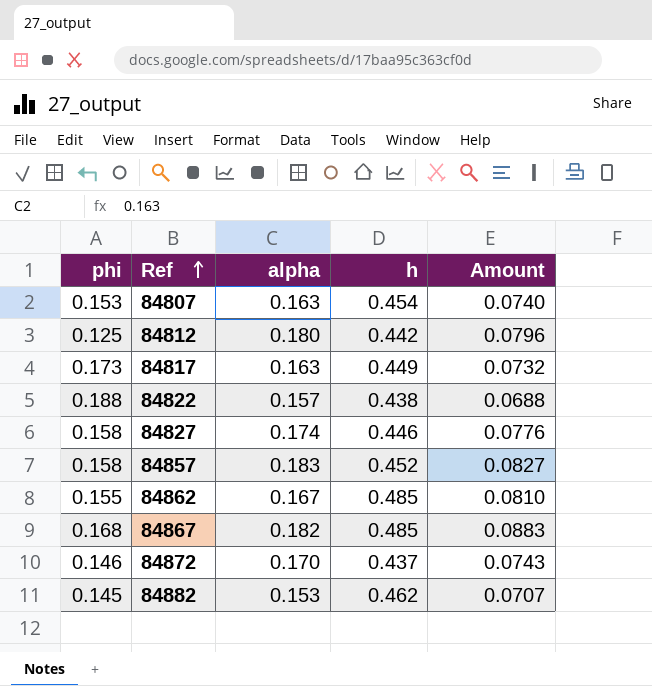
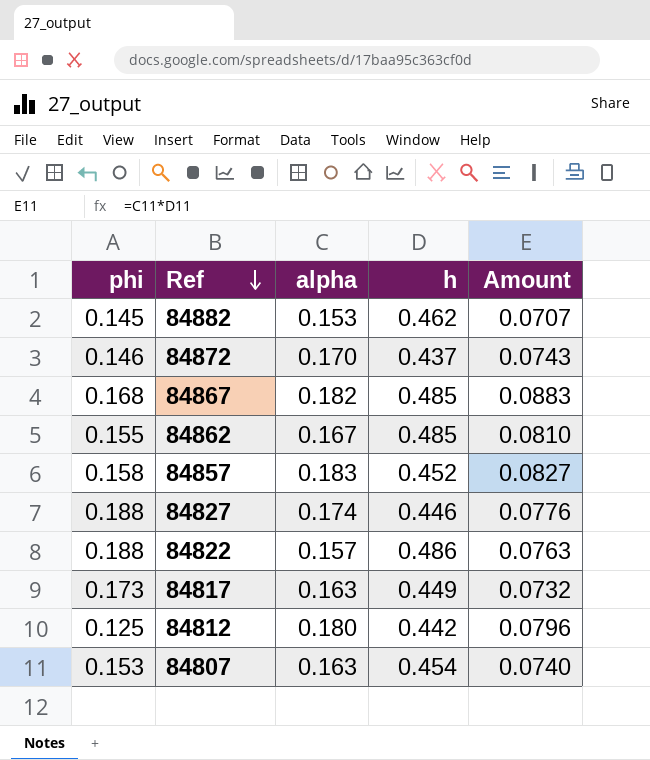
row order: Ref ascending -> Ref descending
84827 | phi: 0.158 -> 0.188
84822 | h: 0.438 -> 0.486
84822 | Amount: 0.0688 -> 0.0763

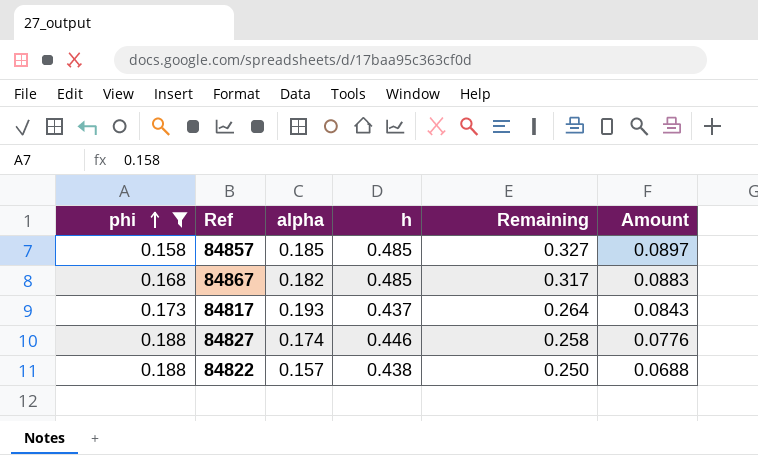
filter: none -> phi >= 0.158
row order: Ref descending -> phi ascending
column Remaining | formula: none -> [h] - [phi]
84857 | alpha: 0.183 -> 0.185
84857 | h: 0.452 -> 0.485
84857 | Amount: 0.0827 -> 0.0897
84817 | alpha: 0.163 -> 0.193
84817 | h: 0.449 -> 0.437
84817 | Amount: 0.0732 -> 0.0843
84822 | h: 0.486 -> 0.438
84822 | Amount: 0.0763 -> 0.0688

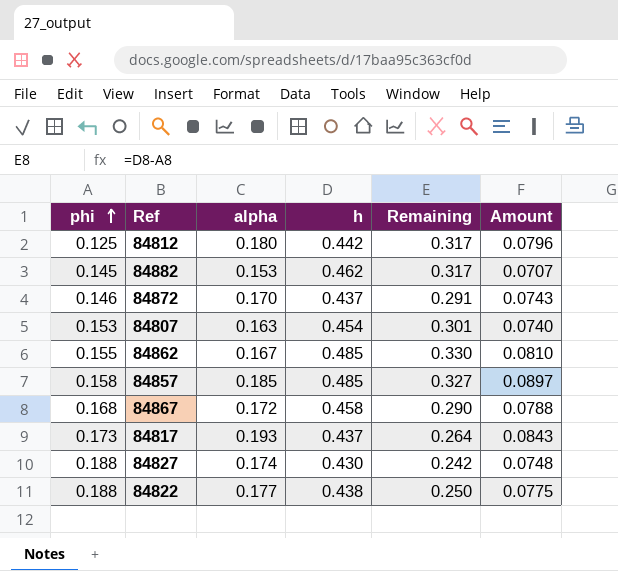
filter: phi >= 0.158 -> none
84867 | alpha: 0.182 -> 0.172
84867 | h: 0.485 -> 0.458
84867 | Remaining: 0.317 -> 0.290
84867 | Amount: 0.0883 -> 0.0788
84827 | h: 0.446 -> 0.430
84827 | Remaining: 0.258 -> 0.242
84827 | Amount: 0.0776 -> 0.0748
84822 | alpha: 0.157 -> 0.177
84822 | Amount: 0.0688 -> 0.0775

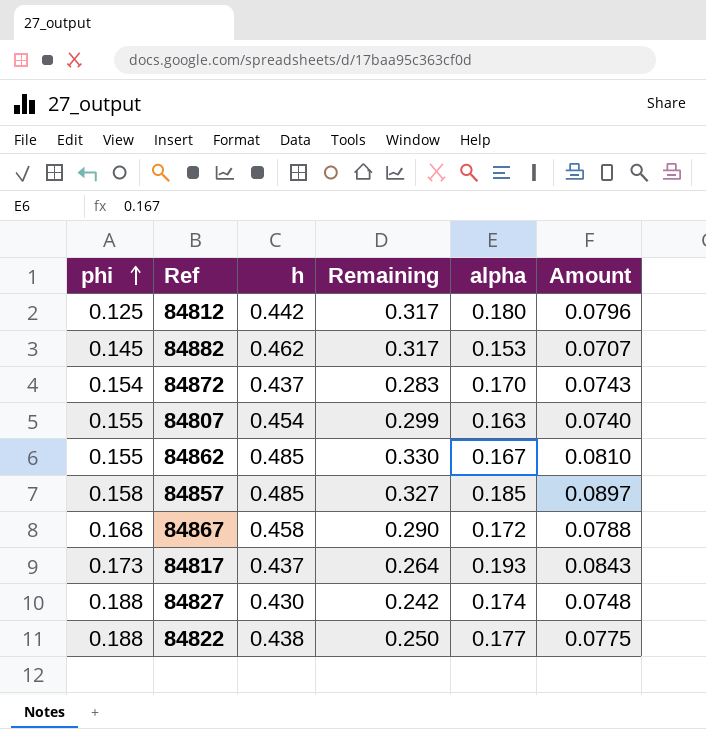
column alpha | position: 3 -> 5
84872 | phi: 0.146 -> 0.154
84872 | Remaining: 0.291 -> 0.283
84807 | phi: 0.153 -> 0.155
84807 | Remaining: 0.301 -> 0.299

